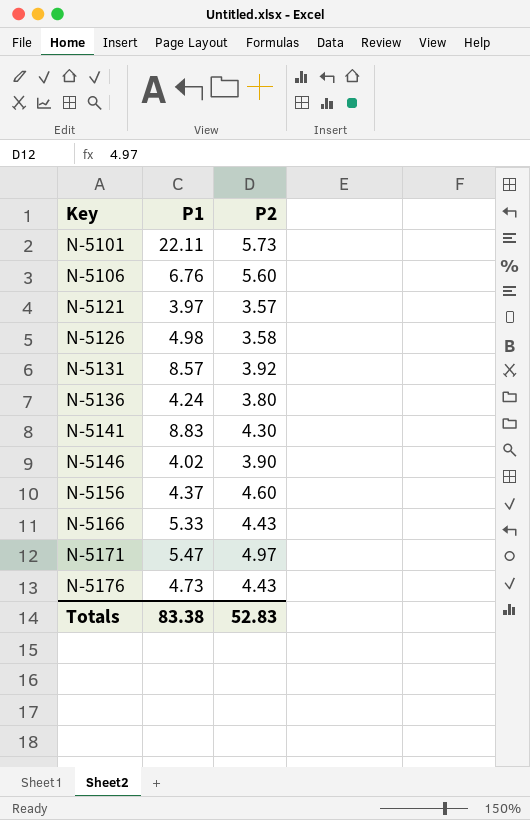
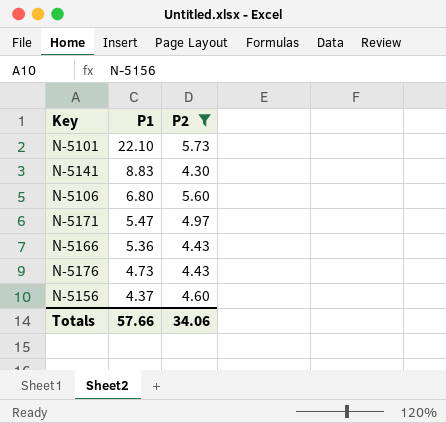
filter: none -> P2 >= 4.30
row order: Key ascending -> P1 descending
N-5101 | P1: 22.11 -> 22.10
N-5106 | P1: 6.76 -> 6.80
N-5166 | P1: 5.33 -> 5.36
Totals | P1: 83.38 -> 57.66
Totals | P2: 52.83 -> 34.06

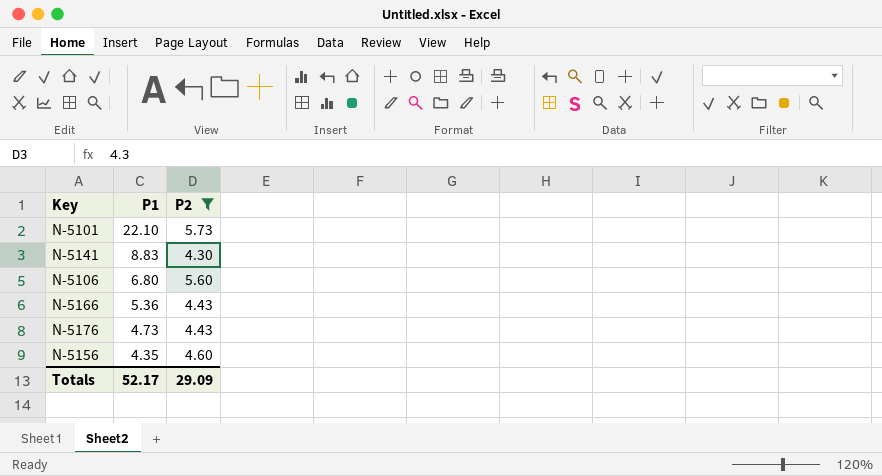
row N-5171: 5.47 | 4.97 -> none
N-5156 | P1: 4.37 -> 4.35
Totals | P1: 57.66 -> 52.17
Totals | P2: 34.06 -> 29.09

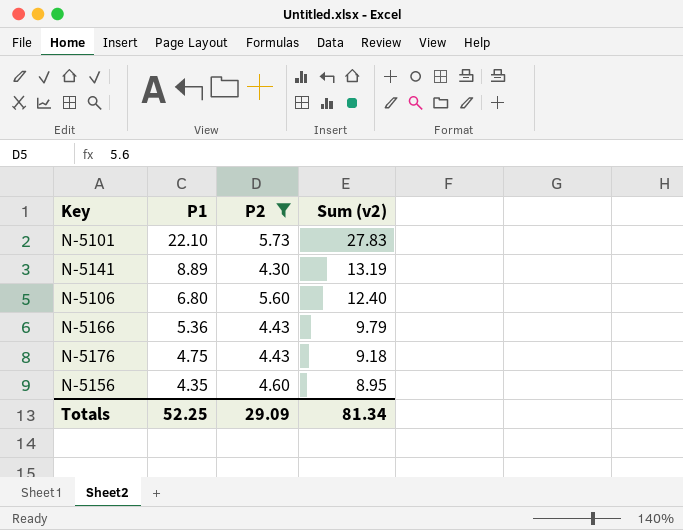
column Sum (v2) | formula: none -> [P1] + [P2]
N-5141 | P1: 8.83 -> 8.89
N-5176 | P1: 4.73 -> 4.75
Totals | P1: 52.17 -> 52.25

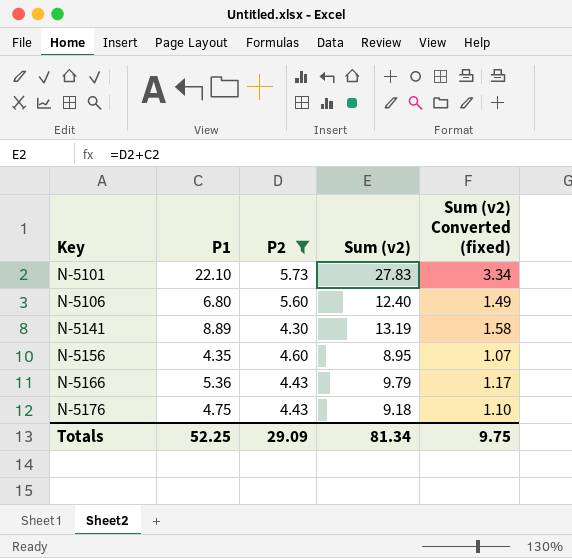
row order: P1 descending -> Key ascending
column Sum (v2) Converted (fixed) | formula: none -> [Sum (v2)] * 0.12

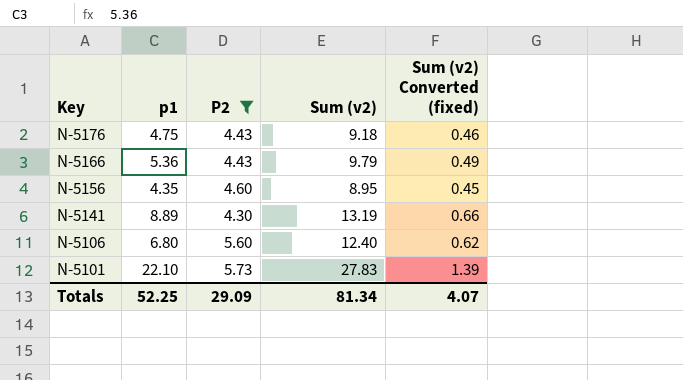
row order: Key ascending -> Key descending
column name: P1 -> p1
column Sum (v2) Converted (fixed) | formula: [Sum (v2)] * 0.12 -> [Sum (v2)] * 0.05
Totals | Sum (v2) Converted (fixed): 9.75 -> 4.07

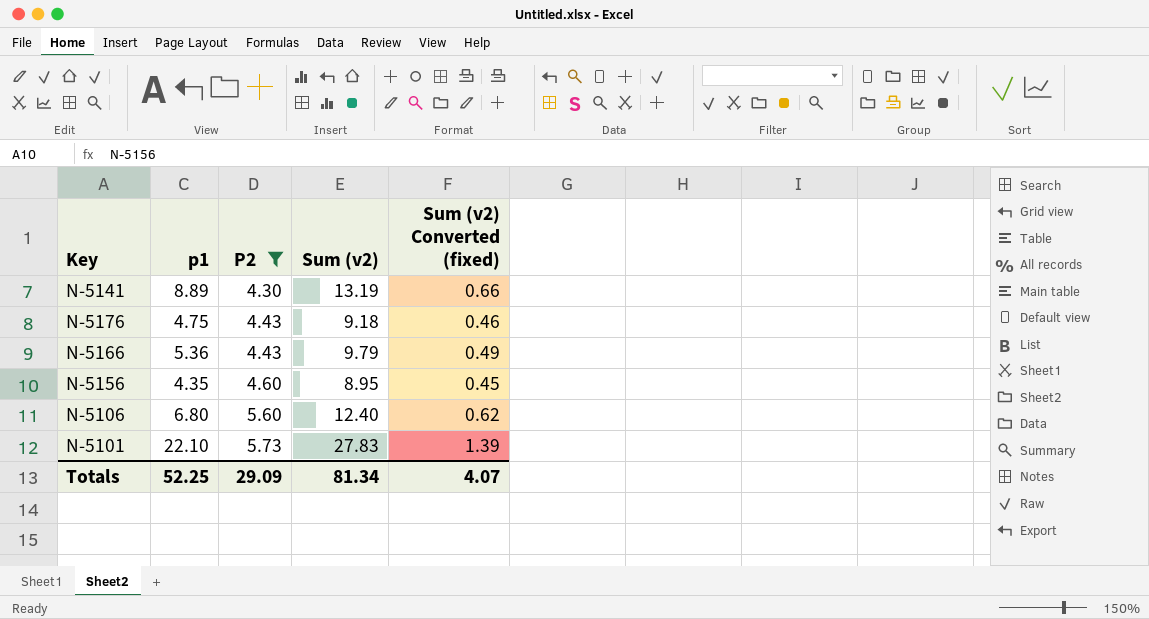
row order: Key descending -> P2 ascending

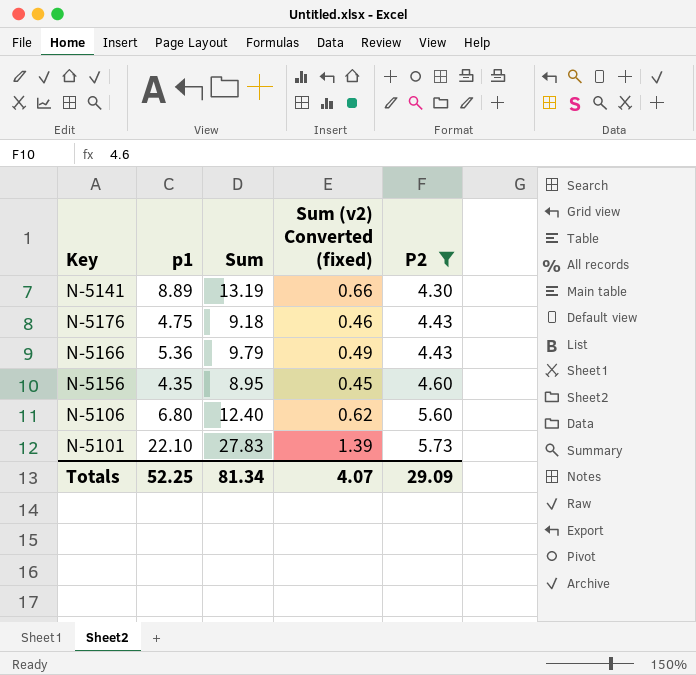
column name: Sum (v2) -> Sum
column P2 | position: 3 -> 5

